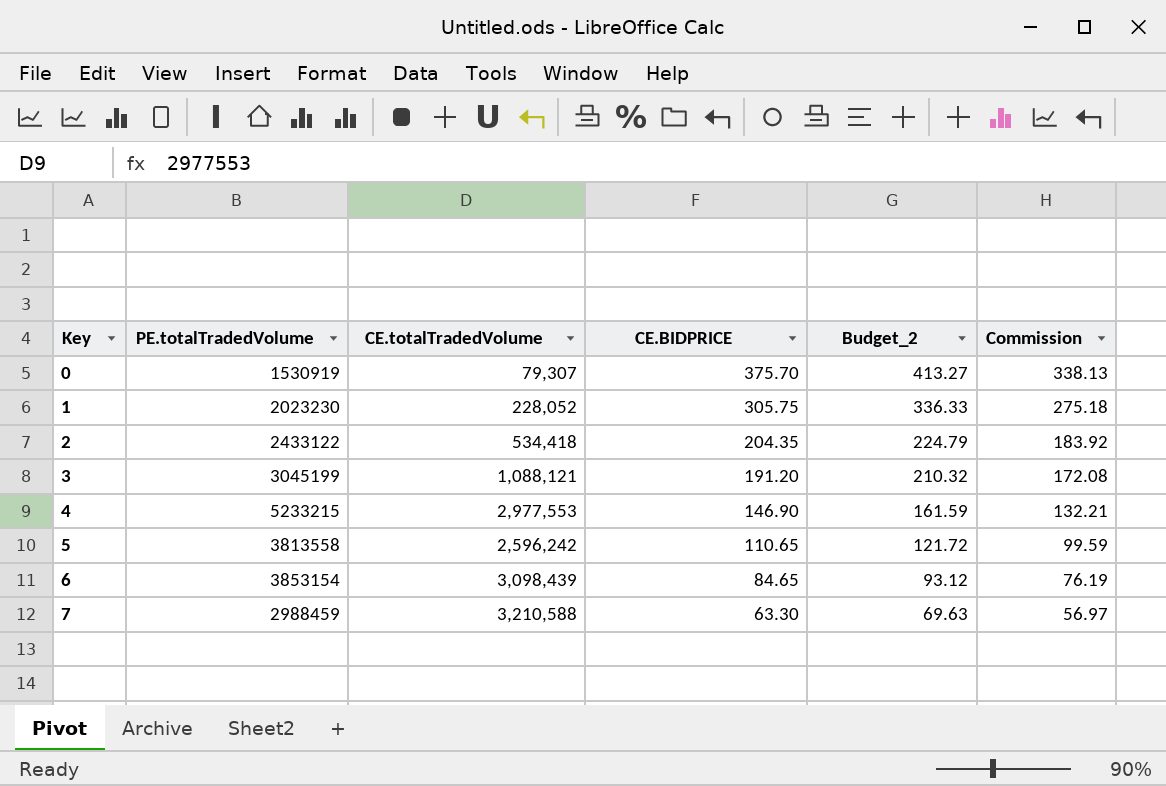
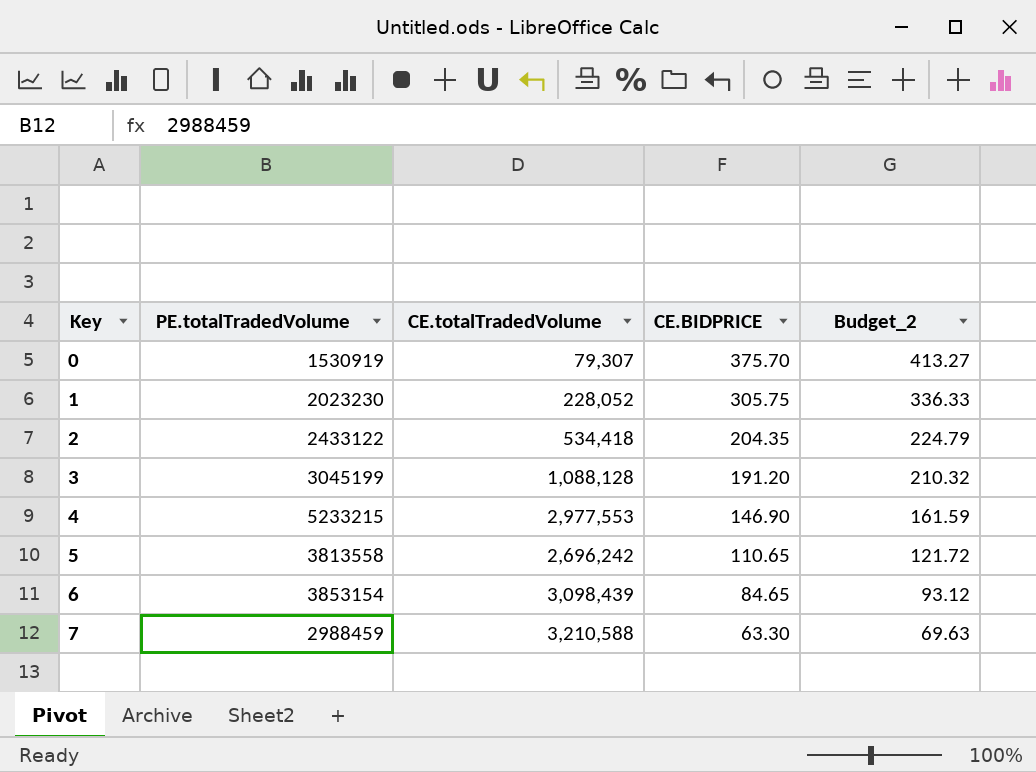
column Commission | formula: [CE.BIDPRICE] * 0.9 -> none
3 | CE.totalTradedVolume: 1,088,121 -> 1,088,128
5 | CE.totalTradedVolume: 2,596,242 -> 2,696,242

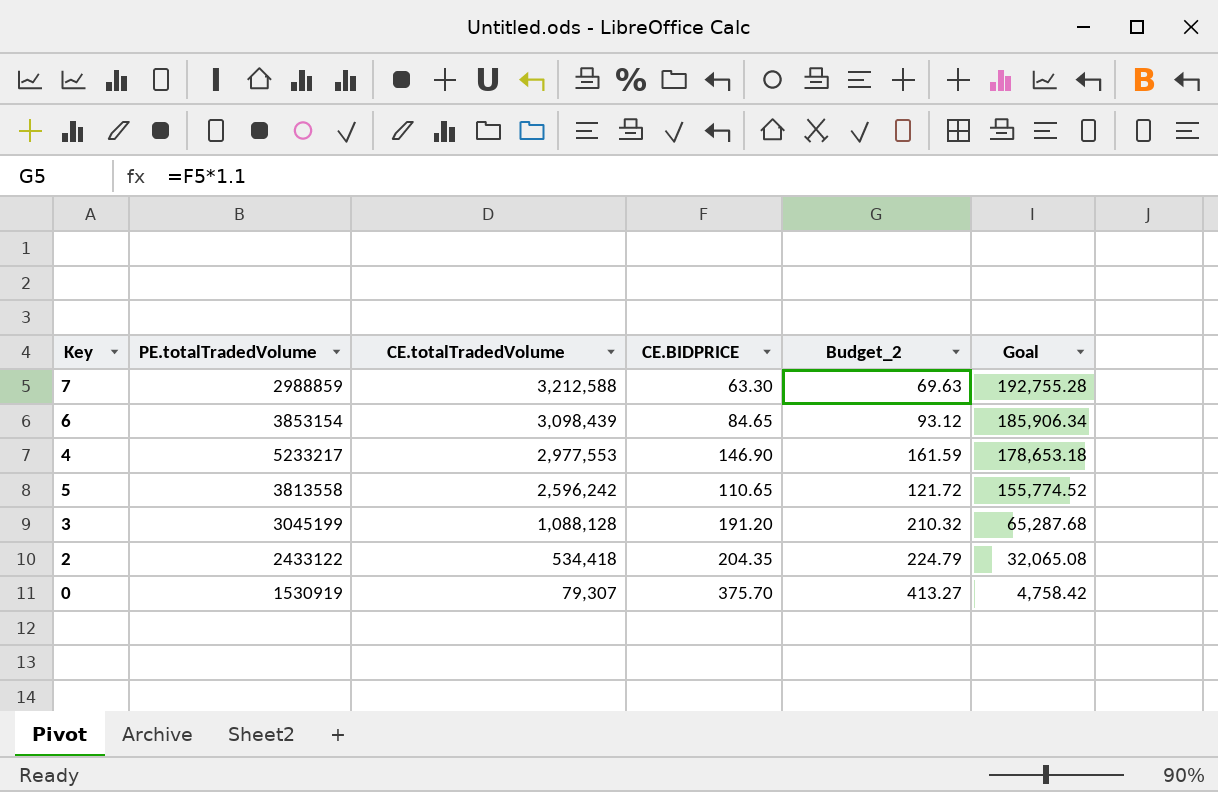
row order: Key ascending -> CE.totalTradedVolume descending
column Goal | formula: none -> [CE.totalTradedVolume] * 0.06
row 1: 2023230 | 228,052 | 305.75 | 336.33 -> none
7 | PE.totalTradedVolume: 2988459 -> 2988859
7 | CE.totalTradedVolume: 3,210,588 -> 3,212,588
4 | PE.totalTradedVolume: 5233215 -> 5233217
5 | CE.totalTradedVolume: 2,696,242 -> 2,596,242

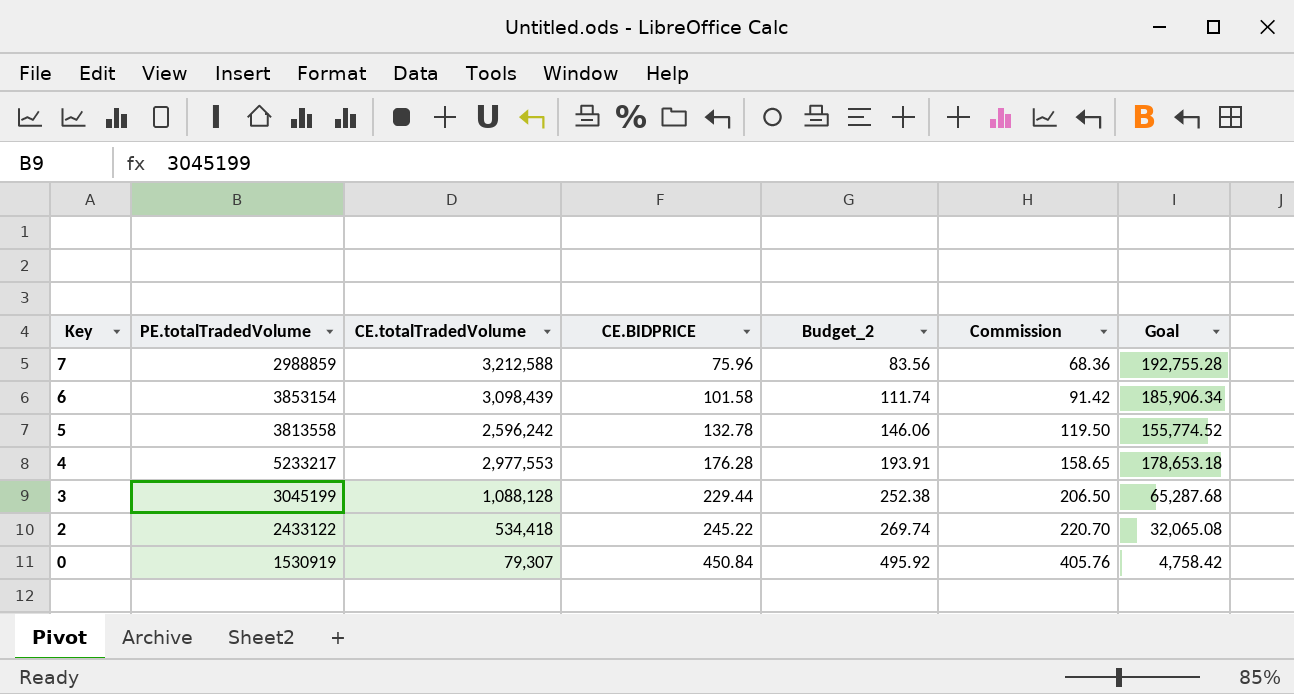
row order: CE.totalTradedVolume descending -> Key descending
column Commission | formula: none -> [CE.BIDPRICE] * 0.9
7 | CE.BIDPRICE: 63.30 -> 75.96
7 | Budget_2: 69.63 -> 83.56
6 | CE.BIDPRICE: 84.65 -> 101.58
6 | Budget_2: 93.12 -> 111.74
5 | CE.BIDPRICE: 110.65 -> 132.78
5 | Budget_2: 121.72 -> 146.06
4 | CE.BIDPRICE: 146.90 -> 176.28
4 | Budget_2: 161.59 -> 193.91
3 | CE.BIDPRICE: 191.20 -> 229.44
3 | Budget_2: 210.32 -> 252.38
2 | CE.BIDPRICE: 204.35 -> 245.22
2 | Budget_2: 224.79 -> 269.74
0 | CE.BIDPRICE: 375.70 -> 450.84
0 | Budget_2: 413.27 -> 495.92

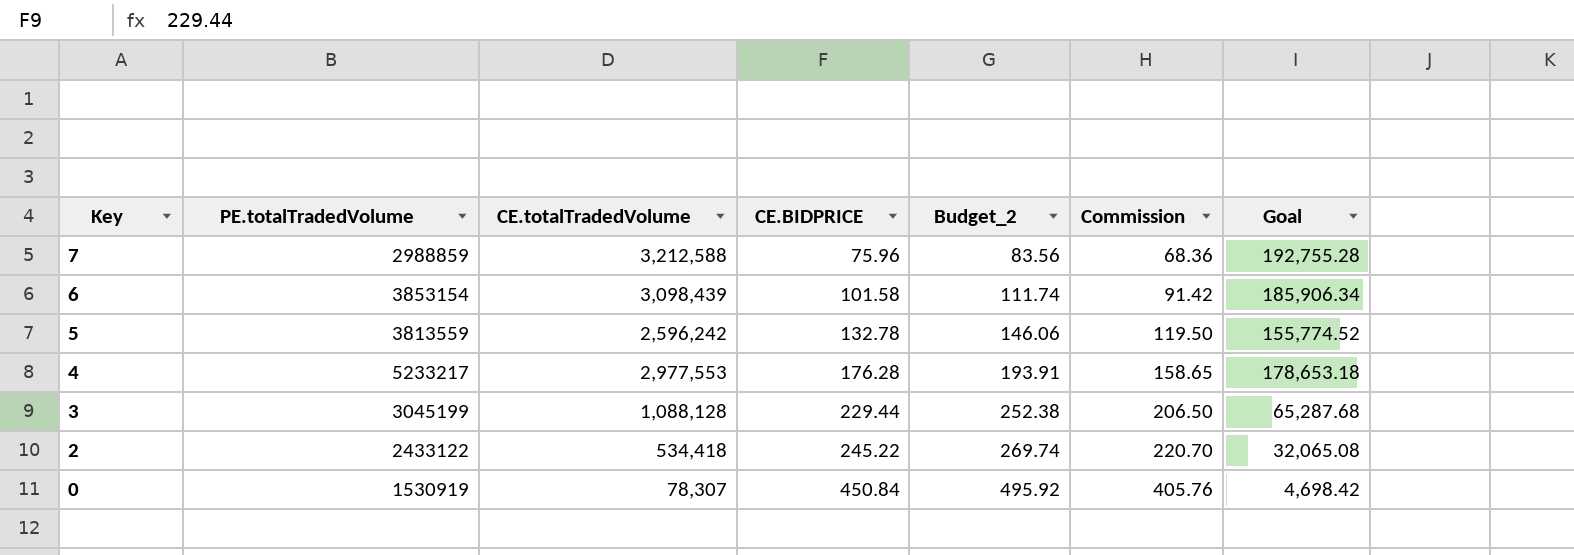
5 | PE.totalTradedVolume: 3813558 -> 3813559
0 | CE.totalTradedVolume: 79,307 -> 78,307
0 | Goal: 4,758.42 -> 4,698.42

